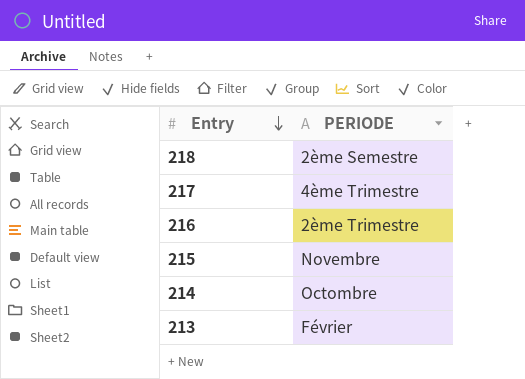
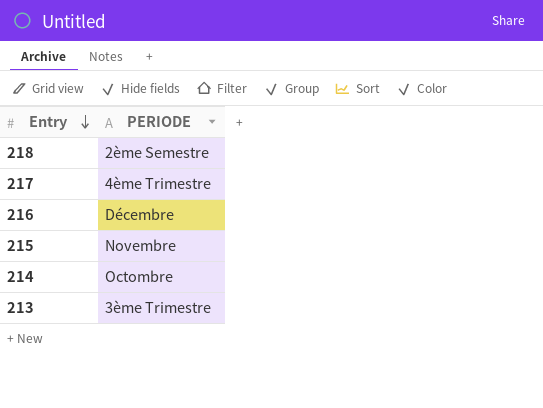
216 | PERIODE: 2ème Trimestre -> Décembre
213 | PERIODE: Février -> 3ème Trimestre

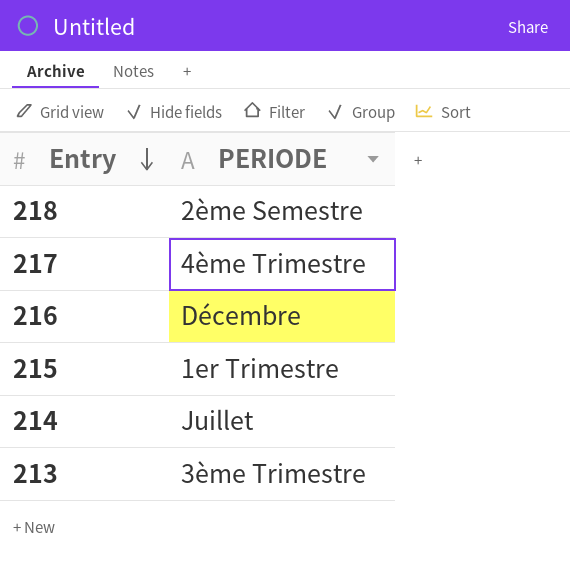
215 | PERIODE: Novembre -> 1er Trimestre
214 | PERIODE: Octombre -> Juillet

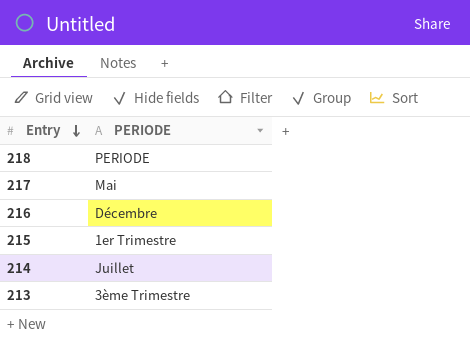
218 | PERIODE: 2ème Semestre -> PERIODE
217 | PERIODE: 4ème Trimestre -> Mai

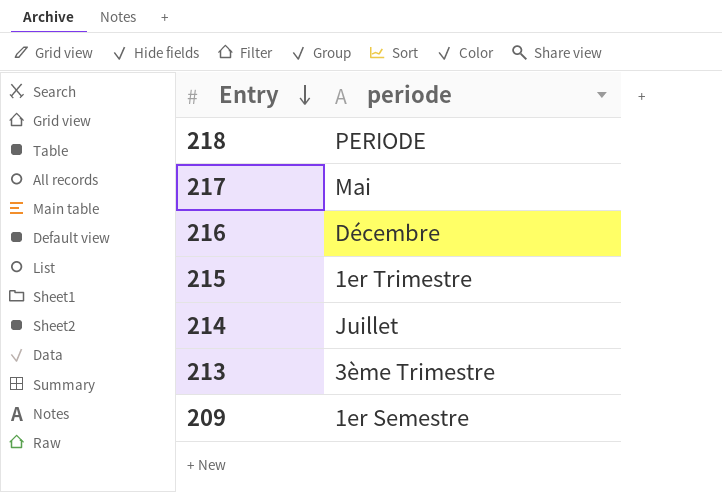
column name: PERIODE -> periode
row 209: none -> 1er Semestre

